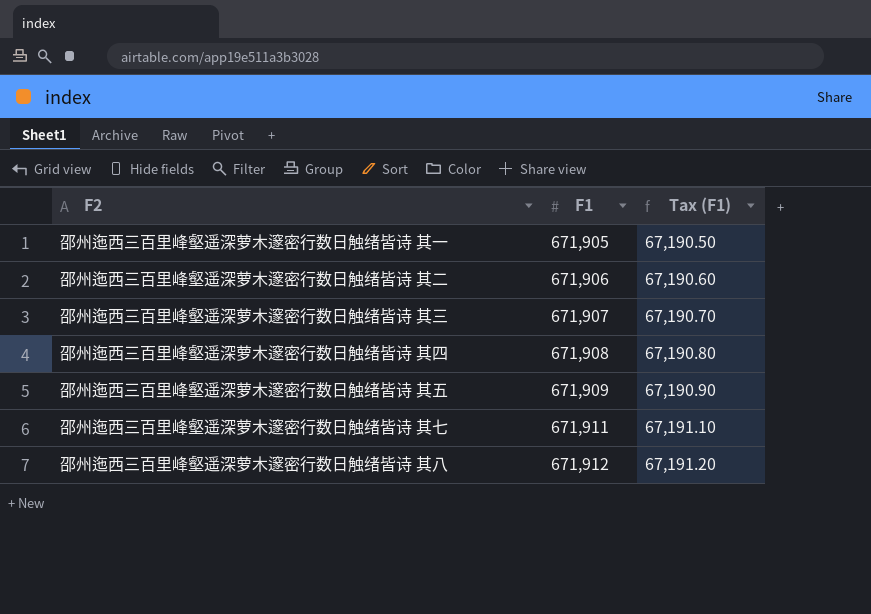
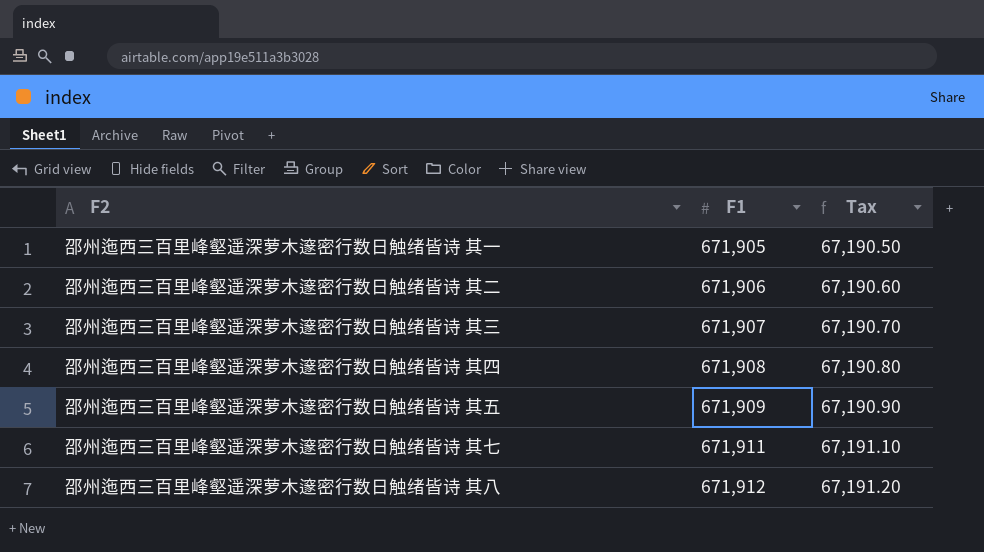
column name: Tax (F1) -> Tax

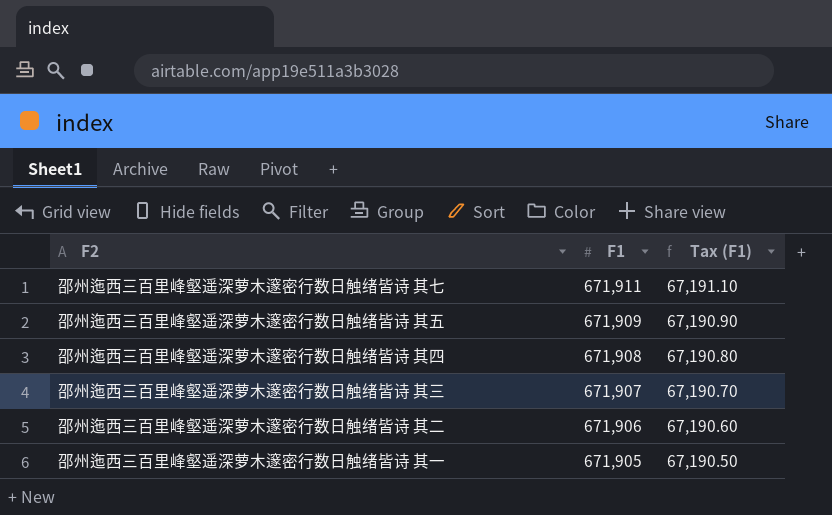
row order: F1 ascending -> F1 descending
column name: Tax -> Tax (F1)
row 邵州迤西三百里峰壑遥深萝木邃密行数日触绪皆诗 其八: 671,912 | 67,191.20 -> none

